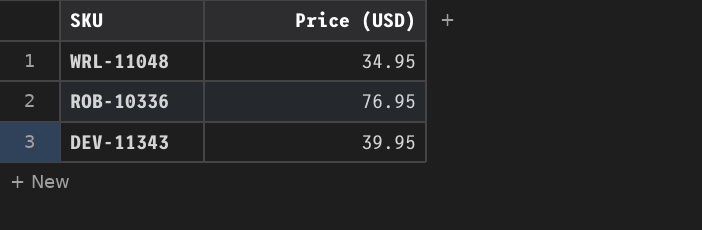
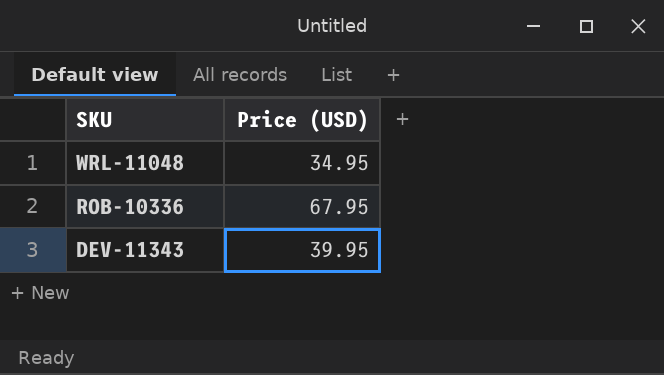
ROB-10336 | Price (USD): 76.95 -> 67.95

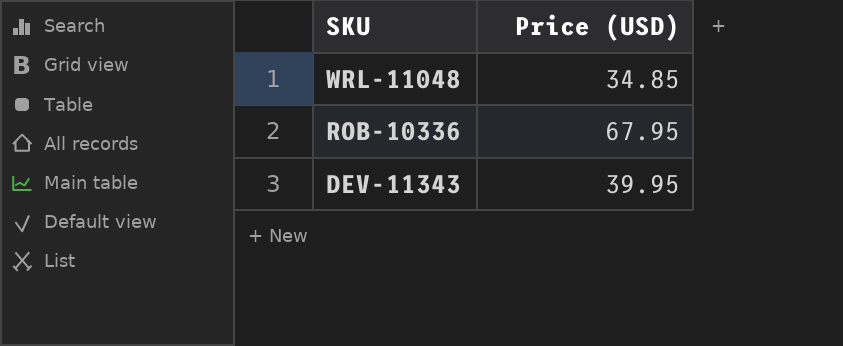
WRL-11048 | Price (USD): 34.95 -> 34.85

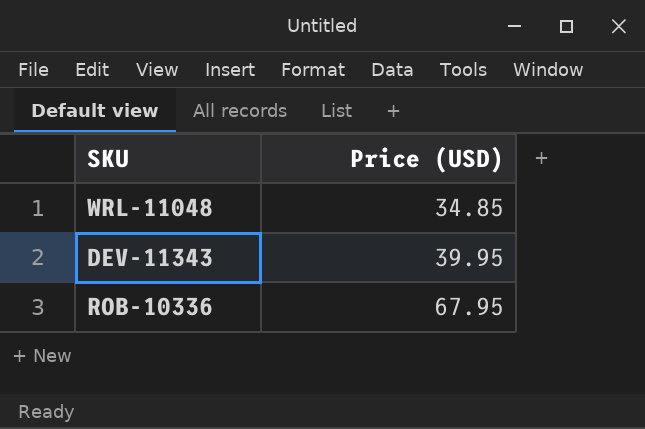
row order: SKU descending -> Price (USD) ascending

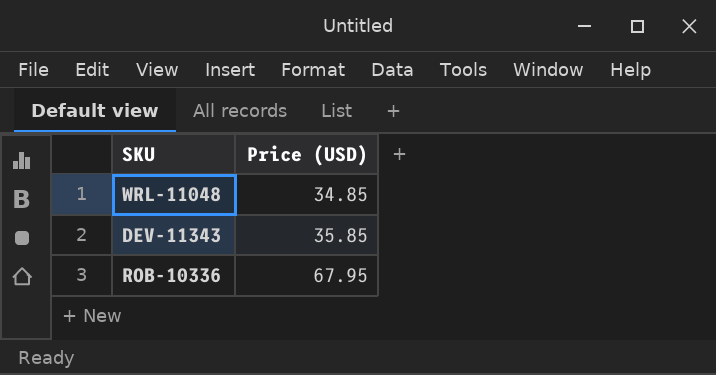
DEV-11343 | Price (USD): 39.95 -> 35.85

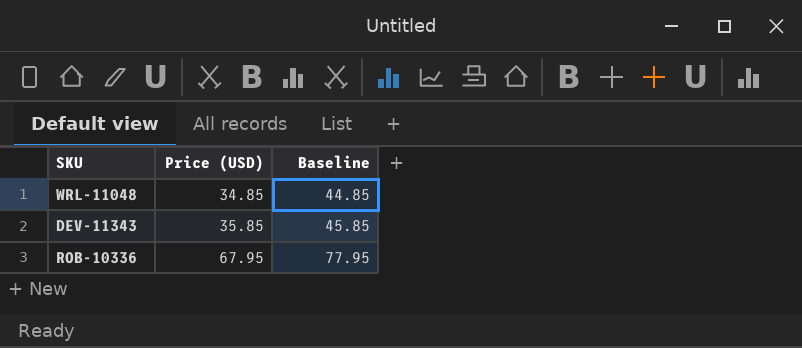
column Baseline | formula: none -> [Price (USD)] + 10

